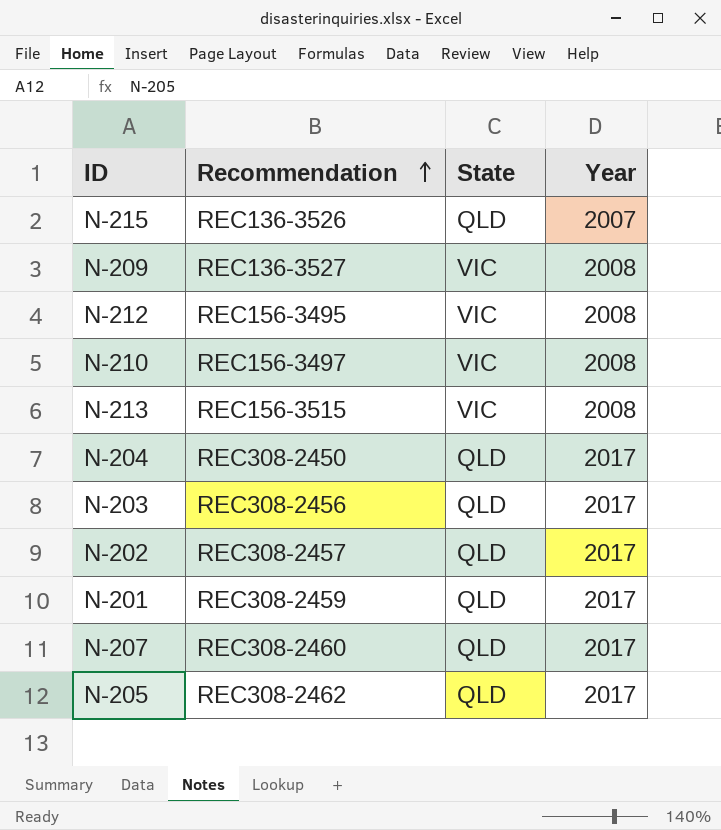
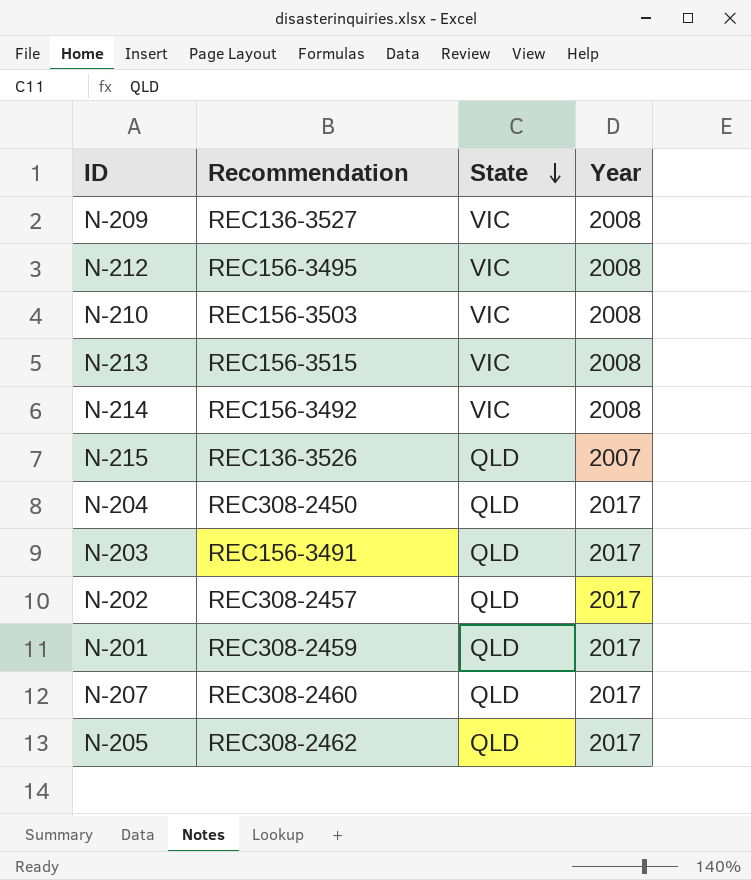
row order: Recommendation ascending -> State descending
N-210 | Recommendation: REC156-3497 -> REC156-3503
row N-214: none -> REC156-3492 | VIC | 2008
N-203 | Recommendation: REC308-2456 -> REC156-3491

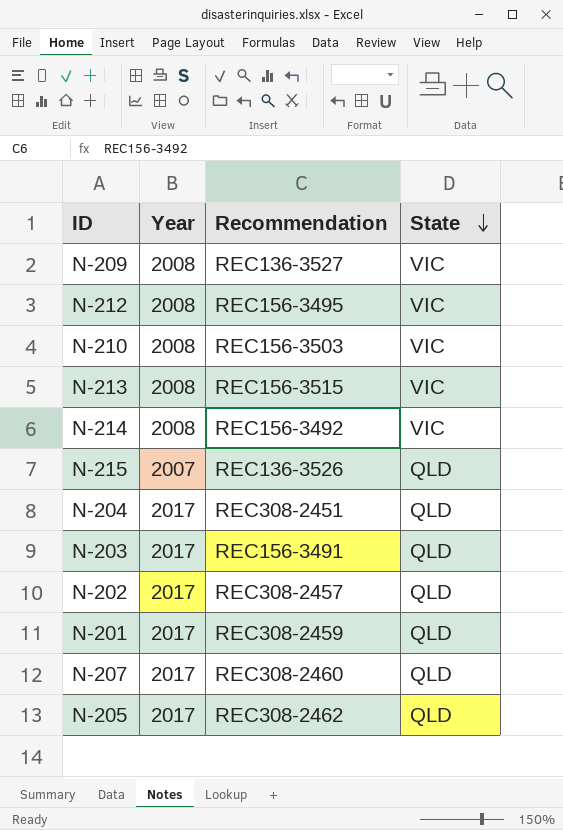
column Year | position: 4 -> 2
N-204 | Recommendation: REC308-2450 -> REC308-2451

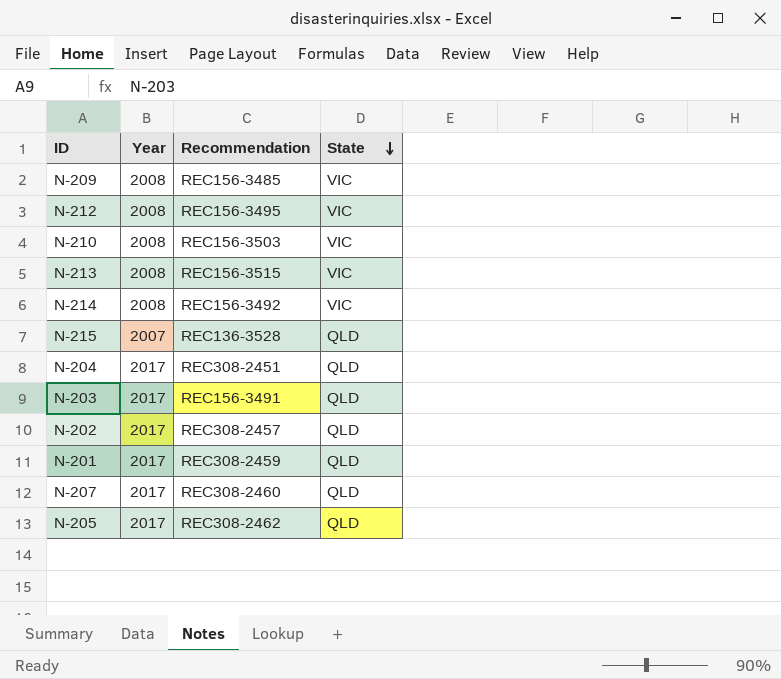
N-209 | Recommendation: REC136-3527 -> REC156-3485
N-215 | Recommendation: REC136-3526 -> REC136-3528

